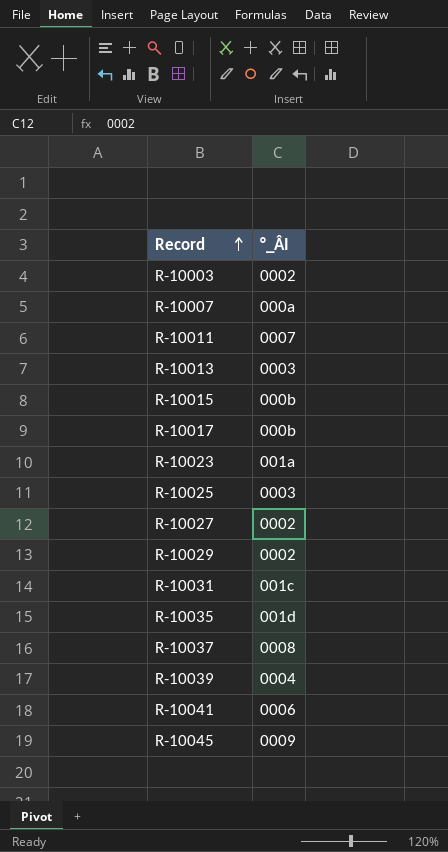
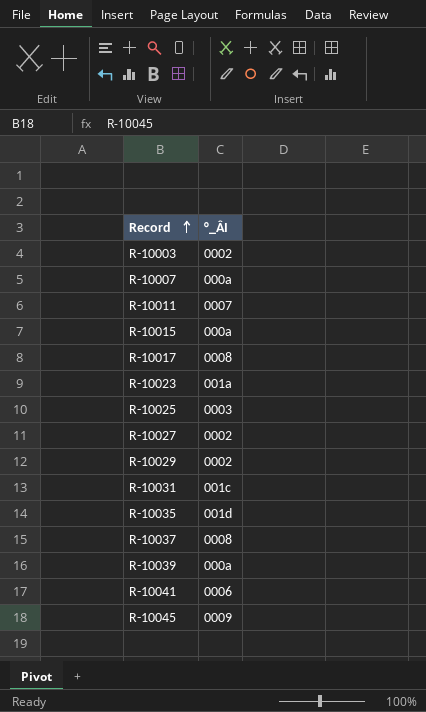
row R-10013: 0003 -> none
R-10015 | °_ÂI: 000b -> 000a
R-10017 | °_ÂI: 000b -> 0008
R-10039 | °_ÂI: 0004 -> 000a

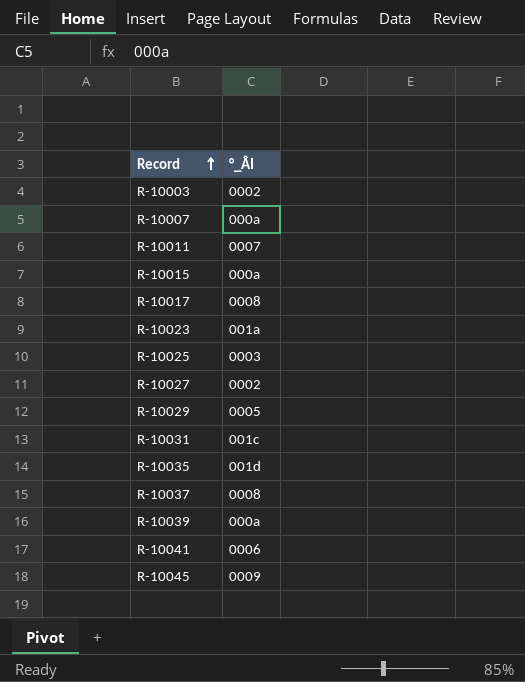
R-10029 | °_ÂI: 0002 -> 0005

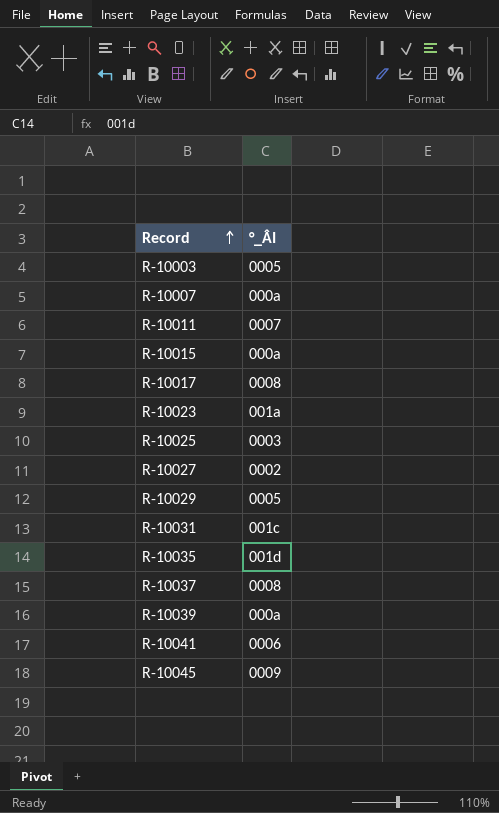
R-10003 | °_ÂI: 0002 -> 0005

